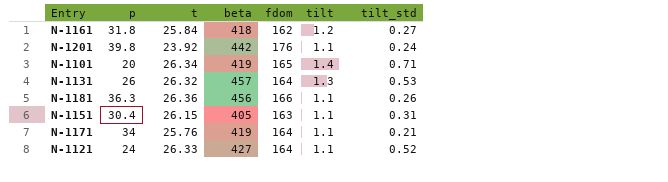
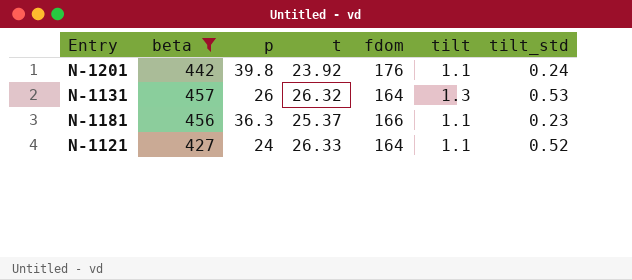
filter: none -> beta >= 427
column beta | position: 4 -> 2
N-1181 | t: 26.36 -> 25.37
N-1181 | tilt_std: 0.26 -> 0.23

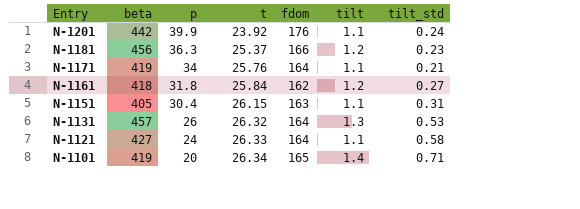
filter: beta >= 427 -> none
row order: none -> Entry descending
N-1201 | p: 39.8 -> 39.9
N-1181 | tilt: 1.1 -> 1.2
N-1121 | tilt_std: 0.52 -> 0.58

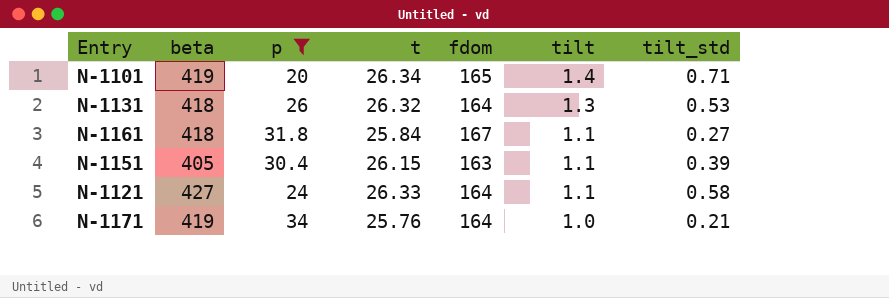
filter: none -> p <= 34
row order: Entry descending -> tilt descending
N-1131 | beta: 457 -> 418
N-1161 | fdom: 162 -> 167
N-1161 | tilt: 1.2 -> 1.1
N-1151 | tilt_std: 0.31 -> 0.39
N-1171 | tilt: 1.1 -> 1.0

